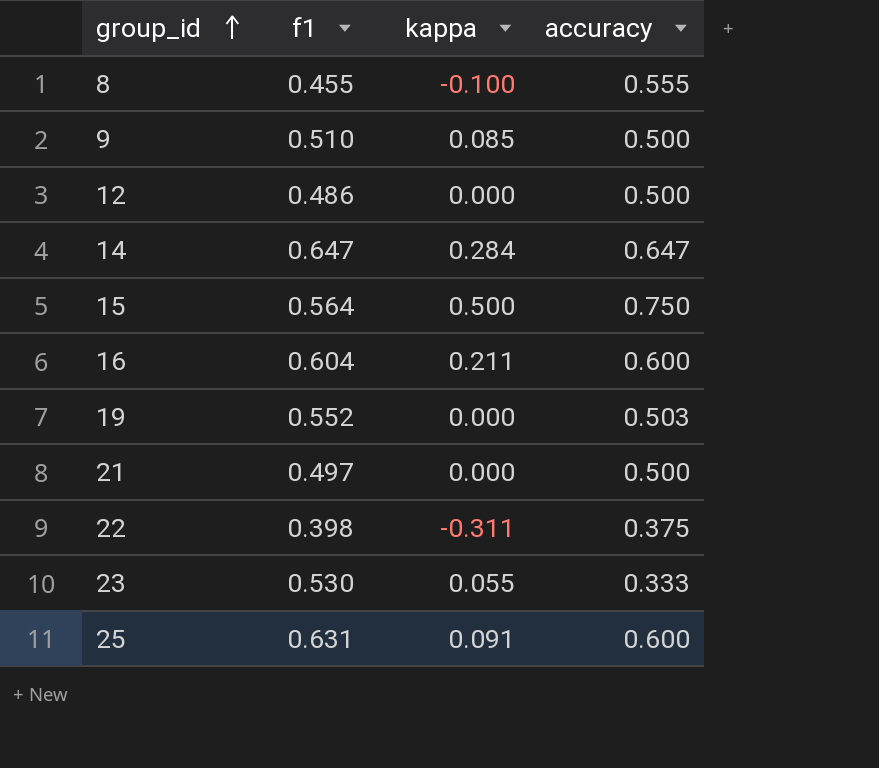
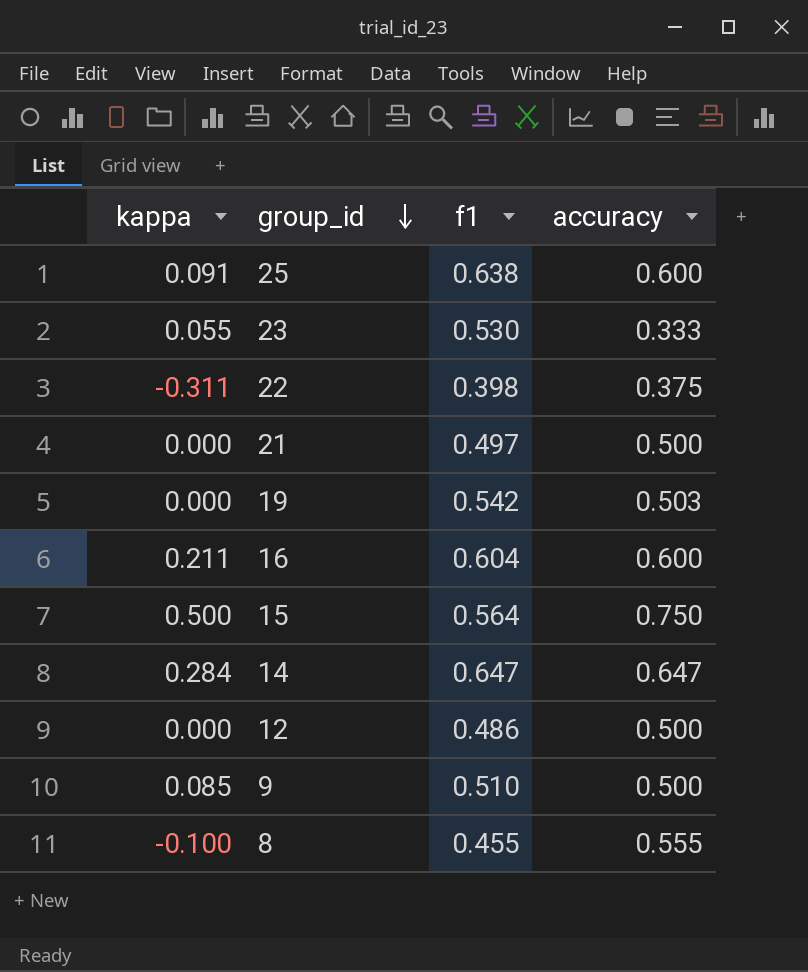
row order: group_id ascending -> group_id descending
column kappa | position: 3 -> 1
25 | f1: 0.631 -> 0.638
19 | f1: 0.552 -> 0.542

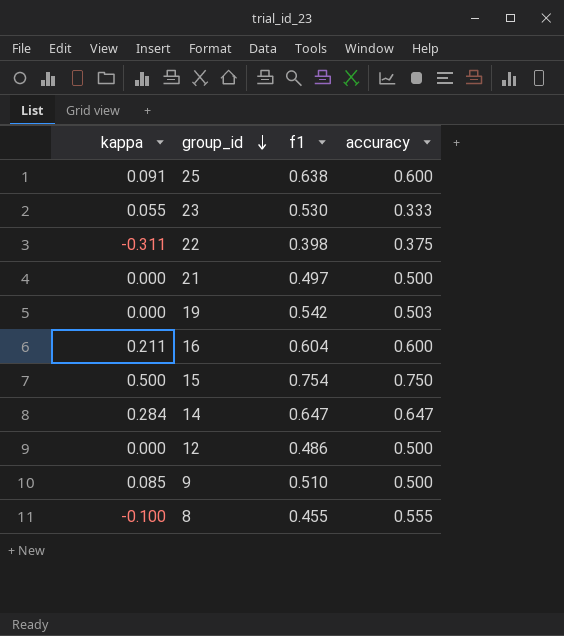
15 | f1: 0.564 -> 0.754

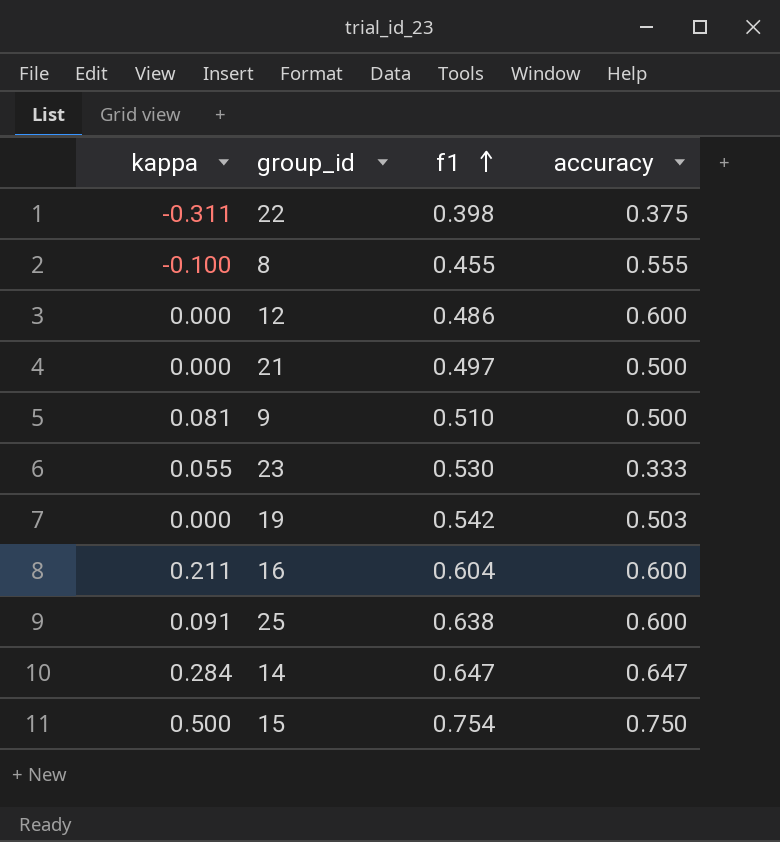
row order: group_id descending -> f1 ascending
12 | accuracy: 0.500 -> 0.600
9 | kappa: 0.085 -> 0.081

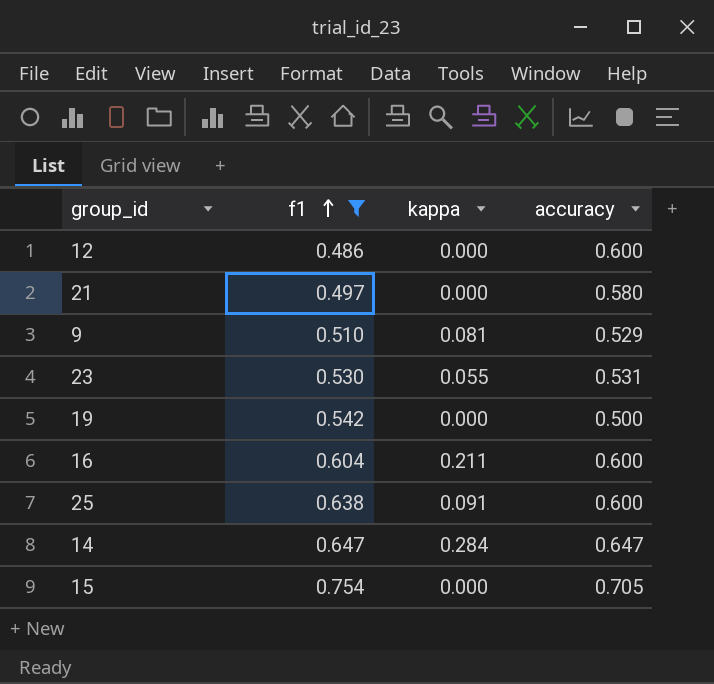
filter: none -> f1 >= 0.486
column kappa | position: 1 -> 3
21 | accuracy: 0.500 -> 0.580
9 | accuracy: 0.500 -> 0.529
23 | accuracy: 0.333 -> 0.531
19 | accuracy: 0.503 -> 0.500
15 | kappa: 0.500 -> 0.000
15 | accuracy: 0.750 -> 0.705

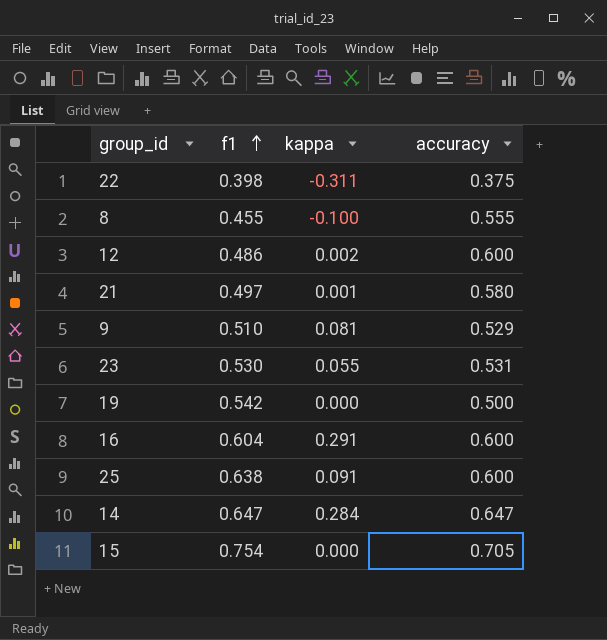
filter: f1 >= 0.486 -> none
12 | kappa: 0.000 -> 0.002
21 | kappa: 0.000 -> 0.001
16 | kappa: 0.211 -> 0.291

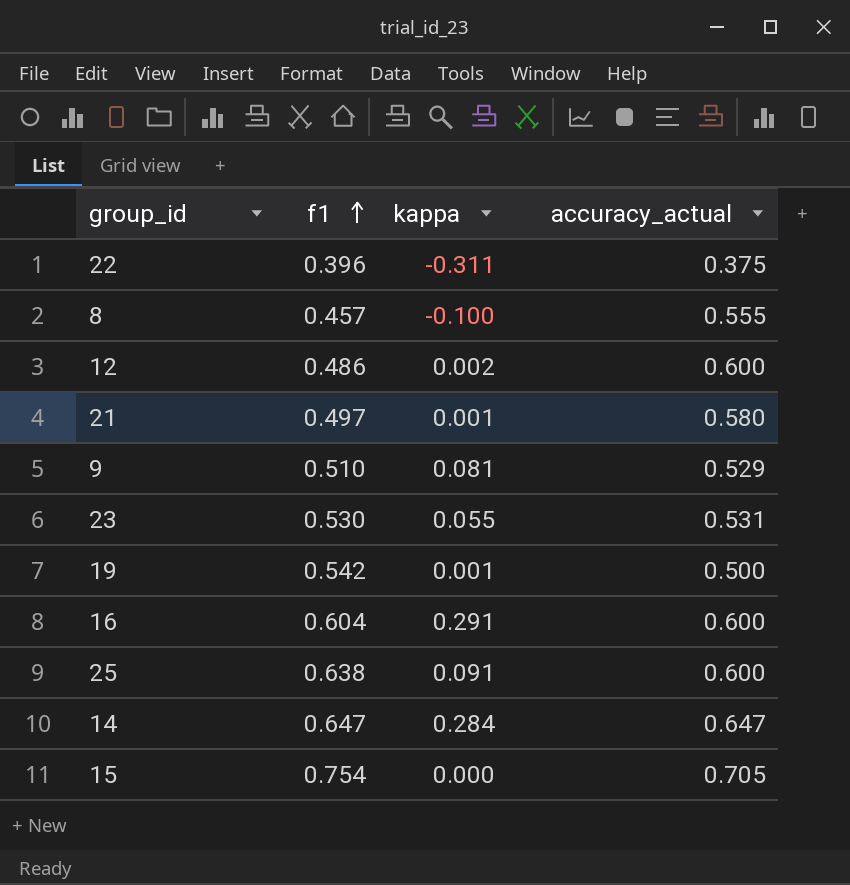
column name: accuracy -> accuracy_actual
22 | f1: 0.398 -> 0.396
8 | f1: 0.455 -> 0.457
19 | kappa: 0.000 -> 0.001

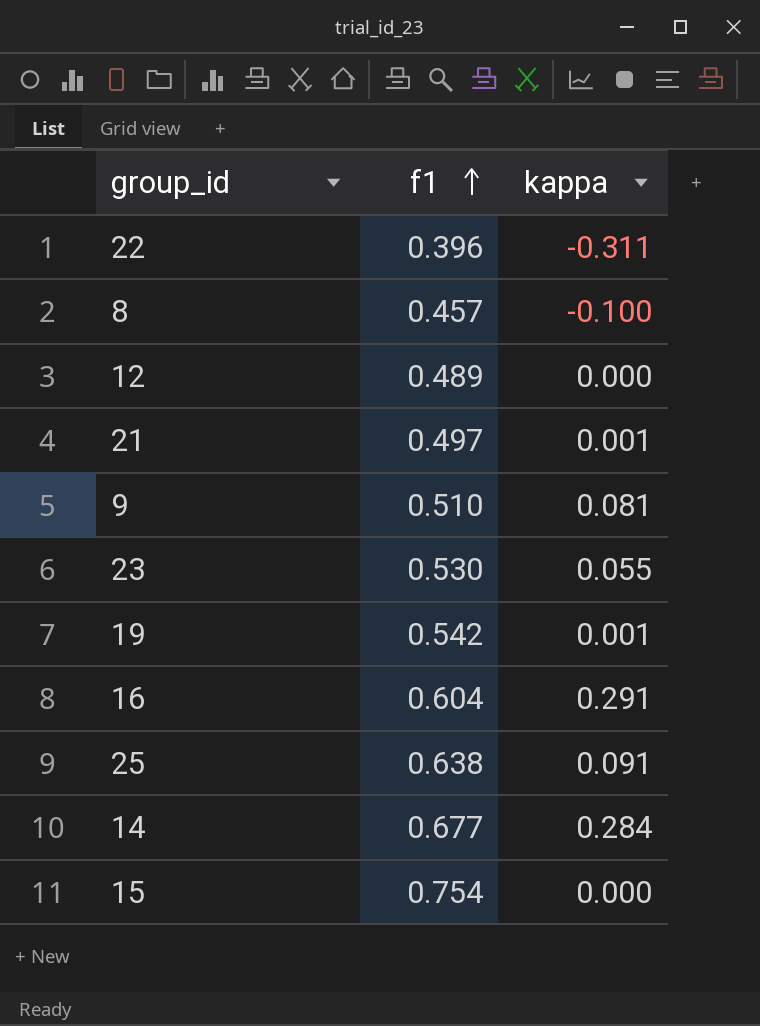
column accuracy_actual | position: 4 -> none
12 | f1: 0.486 -> 0.489
12 | kappa: 0.002 -> 0.000
14 | f1: 0.647 -> 0.677

